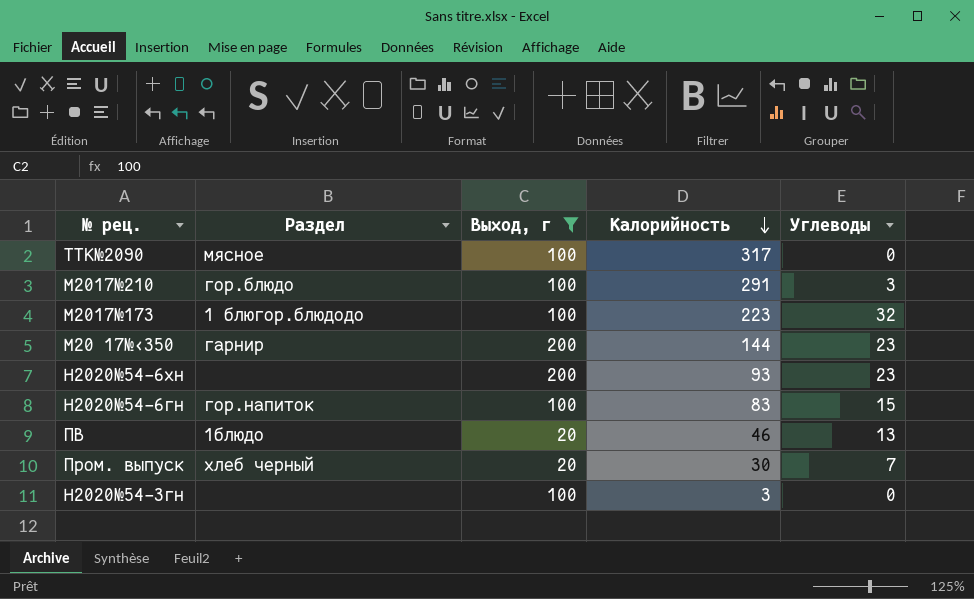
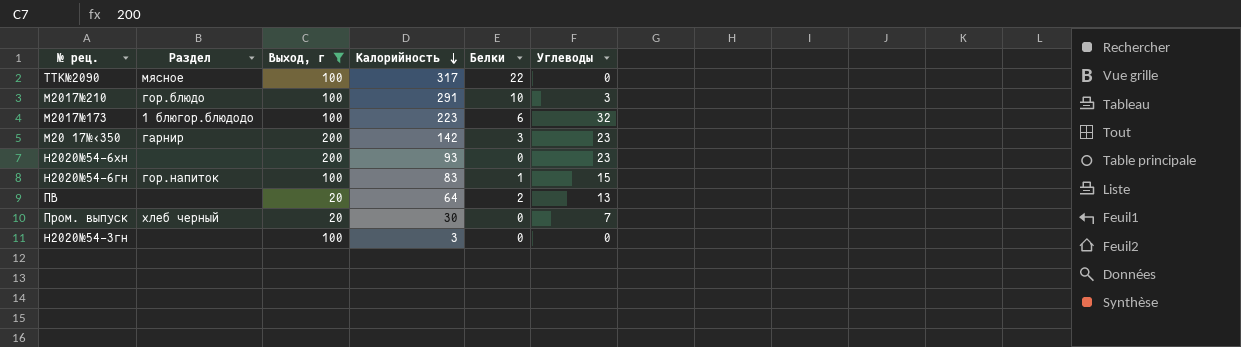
column Белки | position: none -> 5
М20 17№‹350 | Калорийность: 144 -> 142
ПВ | Раздел: 1блюдо -> none
ПВ | Калорийность: 46 -> 64

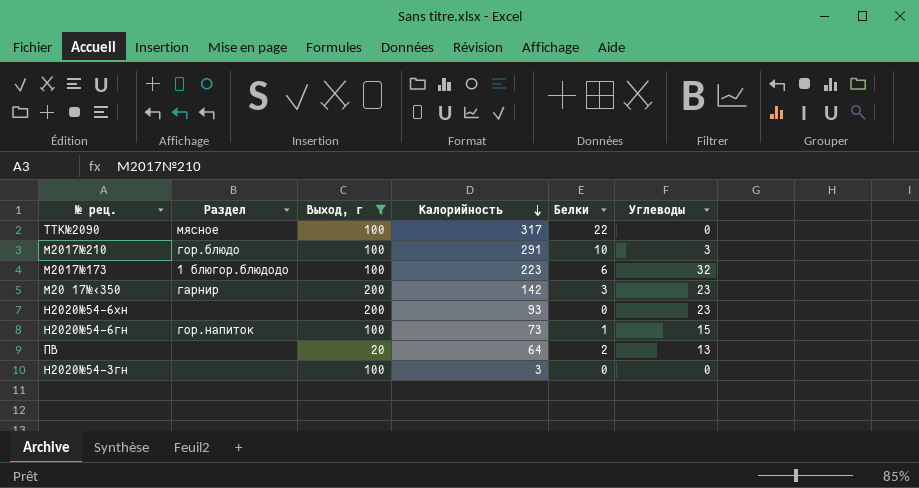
row Пром. выпуск: хлеб черный | 20 | 30 | 0 | 7 -> none
Н2020№54-6гн | Калорийность: 83 -> 73

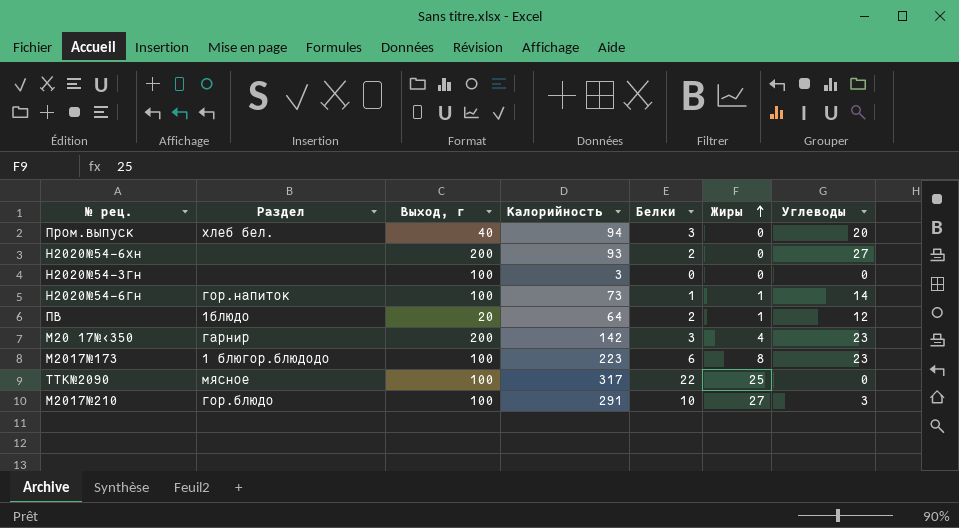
filter: Выход, г != 40 -> none
row order: Калорийность descending -> Жиры ascending
column Жиры | position: none -> 6
Н2020№54-6хн | Белки: 0 -> 2
Н2020№54-6хн | Углеводы: 23 -> 27
Н2020№54-6гн | Углеводы: 15 -> 14
ПВ | Раздел: none -> 1блюдо
ПВ | Углеводы: 13 -> 12
М2017№173 | Углеводы: 32 -> 23

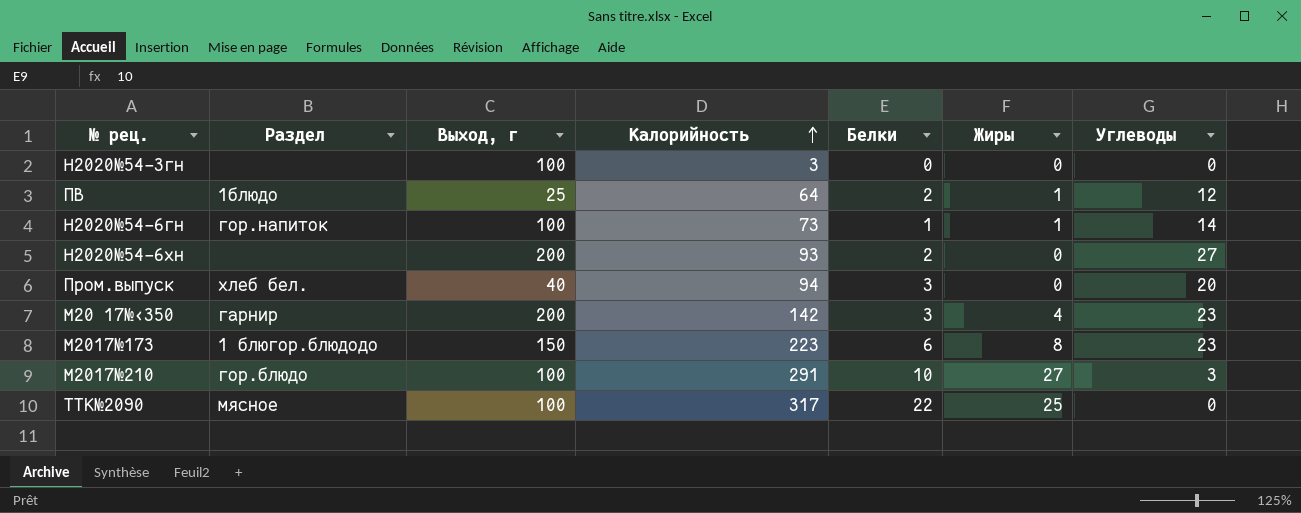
row order: Жиры ascending -> Калорийность ascending
ПВ | Выход, г: 20 -> 25
М2017№173 | Выход, г: 100 -> 150

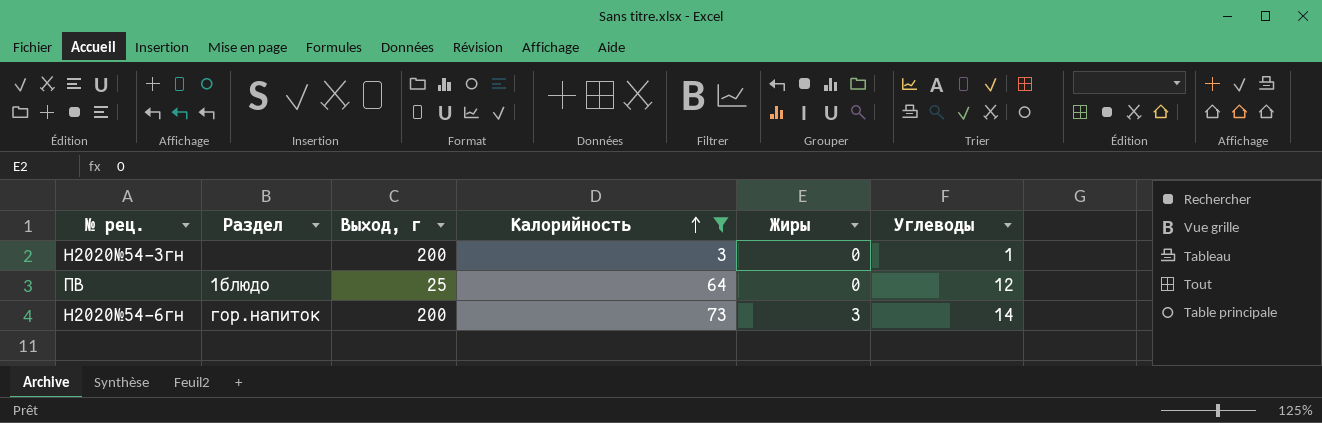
filter: none -> Калорийность <= 73
column Белки | position: 5 -> none
Н2020№54-3гн | Выход, г: 100 -> 200
Н2020№54-3гн | Углеводы: 0 -> 1
ПВ | Жиры: 1 -> 0
Н2020№54-6гн | Выход, г: 100 -> 200
Н2020№54-6гн | Жиры: 1 -> 3

